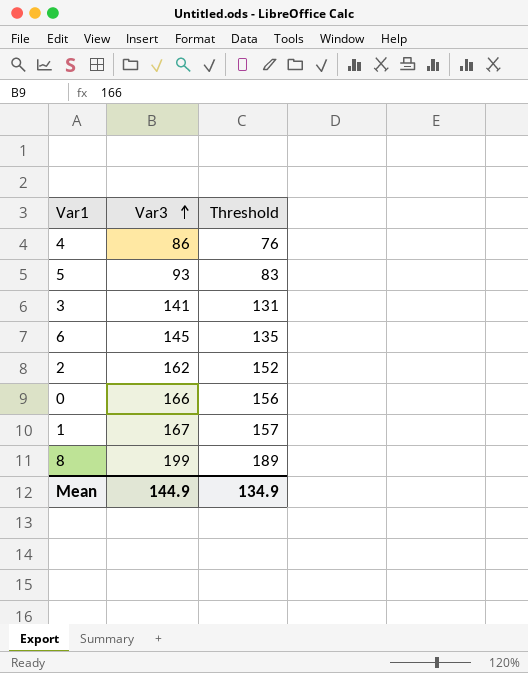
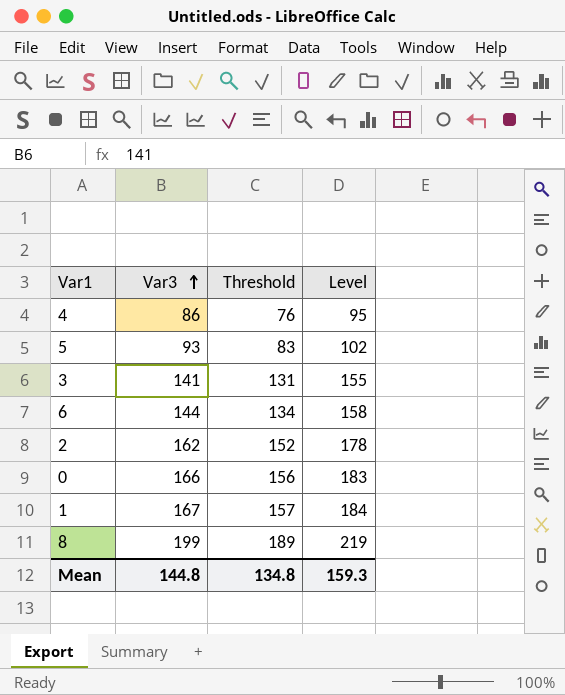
column Level | formula: none -> [Var3] * 1.1
6 | Var3: 145 -> 144
6 | Threshold: 135 -> 134
Mean | Var3: 144.9 -> 144.8
Mean | Threshold: 134.9 -> 134.8

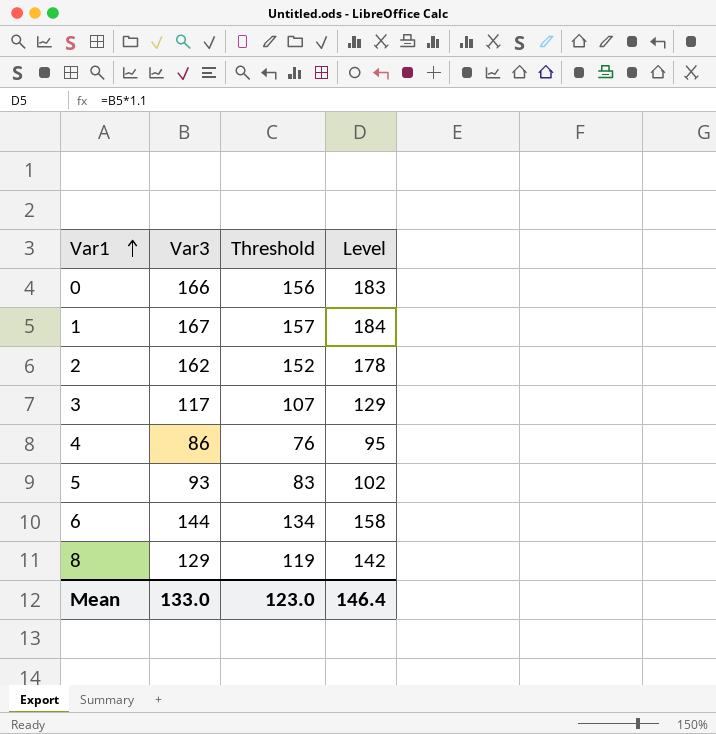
row order: Var3 ascending -> Var1 ascending
3 | Var3: 141 -> 117
3 | Threshold: 131 -> 107
3 | Level: 155 -> 129
8 | Var3: 199 -> 129
8 | Threshold: 189 -> 119
8 | Level: 219 -> 142
Mean | Var3: 144.8 -> 133.0
Mean | Threshold: 134.8 -> 123.0
Mean | Level: 159.3 -> 146.4

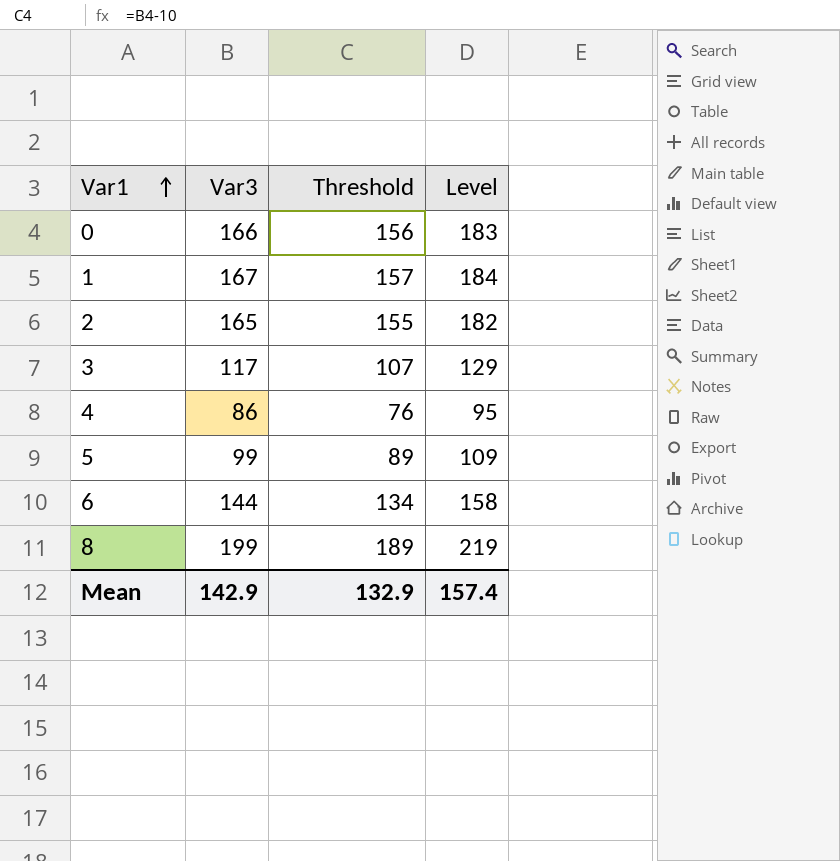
2 | Var3: 162 -> 165
2 | Threshold: 152 -> 155
2 | Level: 178 -> 182
5 | Var3: 93 -> 99
5 | Threshold: 83 -> 89
5 | Level: 102 -> 109
8 | Var3: 129 -> 199
8 | Threshold: 119 -> 189
8 | Level: 142 -> 219
Mean | Var3: 133.0 -> 142.9
Mean | Threshold: 123.0 -> 132.9
Mean | Level: 146.4 -> 157.4

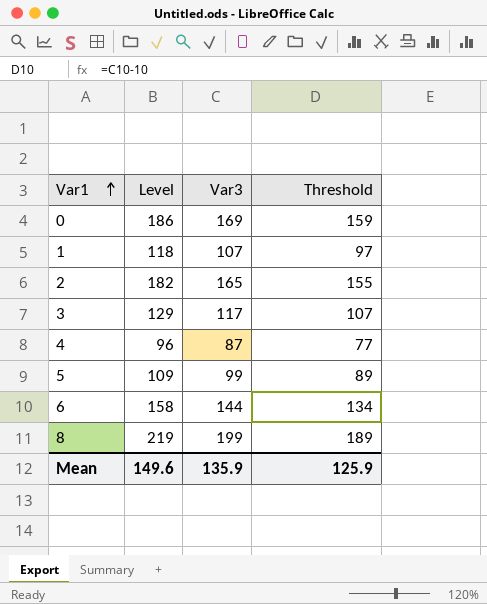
column Level | position: 4 -> 2
0 | Level: 183 -> 186
0 | Var3: 166 -> 169
0 | Threshold: 156 -> 159
1 | Level: 184 -> 118
1 | Var3: 167 -> 107
1 | Threshold: 157 -> 97
4 | Level: 95 -> 96
4 | Var3: 86 -> 87
4 | Threshold: 76 -> 77
Mean | Level: 157.4 -> 149.6
Mean | Var3: 142.9 -> 135.9
Mean | Threshold: 132.9 -> 125.9

